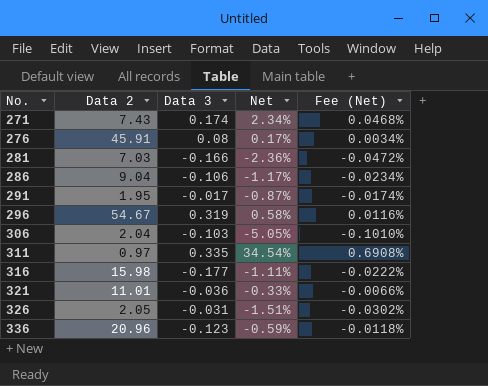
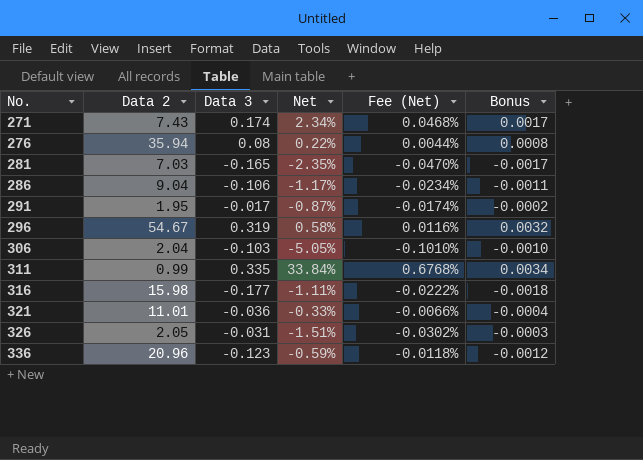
column Bonus | formula: none -> [Data 3] * 0.01
276 | Data 2: 45.91 -> 35.94
276 | Net: 0.17% -> 0.22%
276 | Fee (Net): 0.0034% -> 0.0044%
281 | Data 3: -0.166 -> -0.165
281 | Net: -2.36% -> -2.35%
281 | Fee (Net): -0.0472% -> -0.0470%
311 | Data 2: 0.97 -> 0.99
311 | Net: 34.54% -> 33.84%
311 | Fee (Net): 0.6908% -> 0.6768%

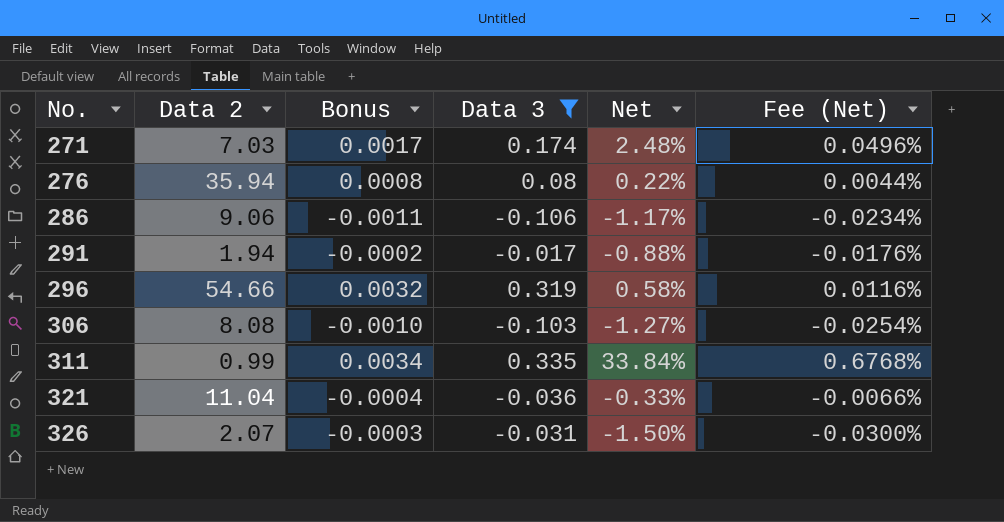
filter: none -> Data 3 >= -0.106
column Bonus | position: 6 -> 3
271 | Data 2: 7.43 -> 7.03
271 | Net: 2.34% -> 2.48%
271 | Fee (Net): 0.0468% -> 0.0496%
286 | Data 2: 9.04 -> 9.06
291 | Data 2: 1.95 -> 1.94
291 | Net: -0.87% -> -0.88%
291 | Fee (Net): -0.0174% -> -0.0176%
296 | Data 2: 54.67 -> 54.66
306 | Data 2: 2.04 -> 8.08
306 | Net: -5.05% -> -1.27%
306 | Fee (Net): -0.1010% -> -0.0254%
321 | Data 2: 11.01 -> 11.04
326 | Data 2: 2.05 -> 2.07
326 | Net: -1.51% -> -1.50%
326 | Fee (Net): -0.0302% -> -0.0300%

